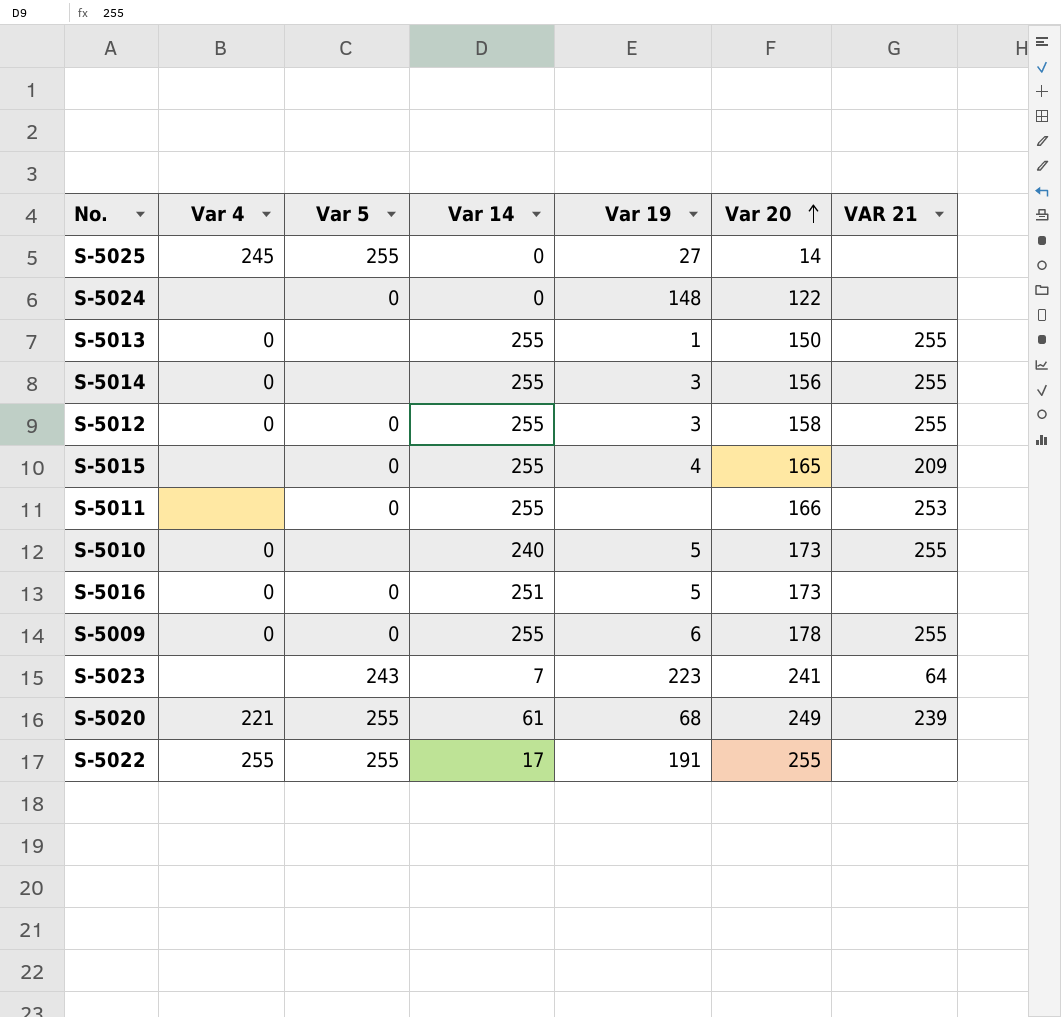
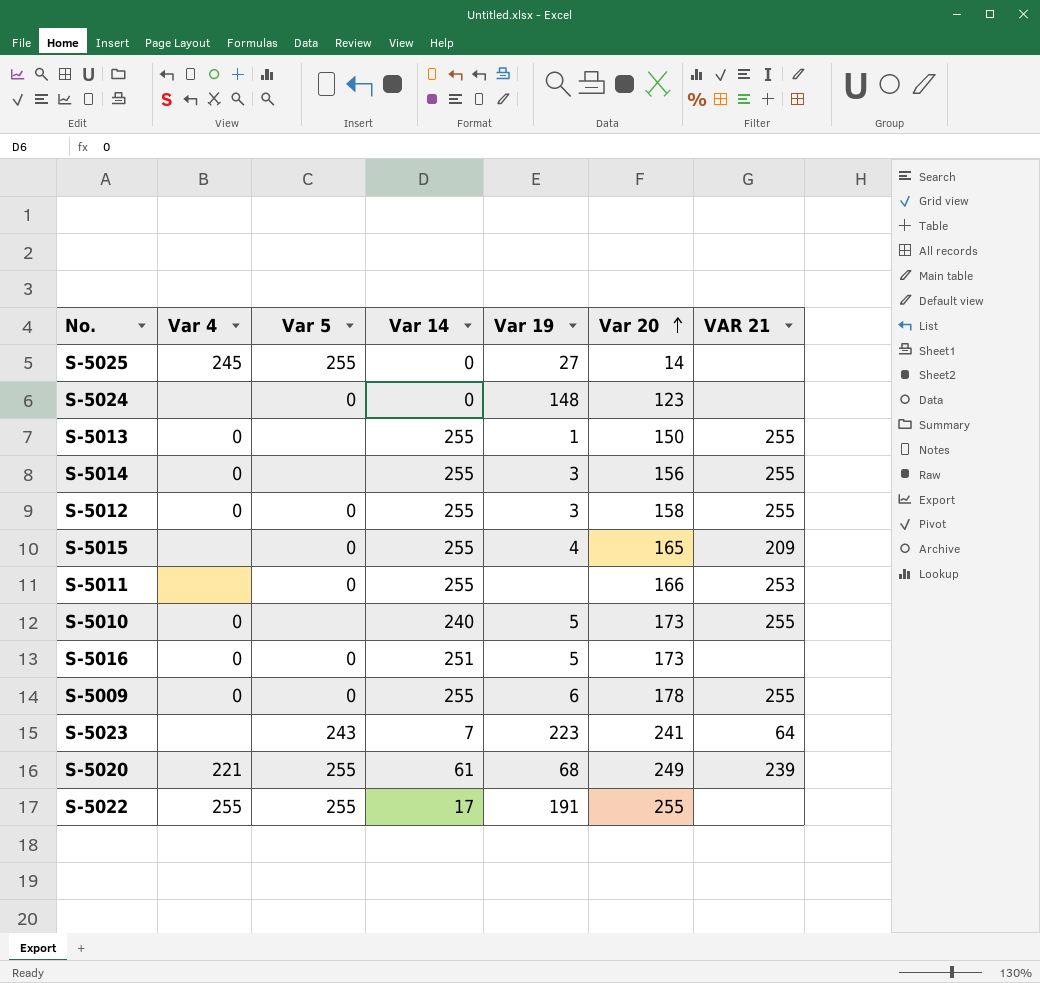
S-5024 | Var 20: 122 -> 123

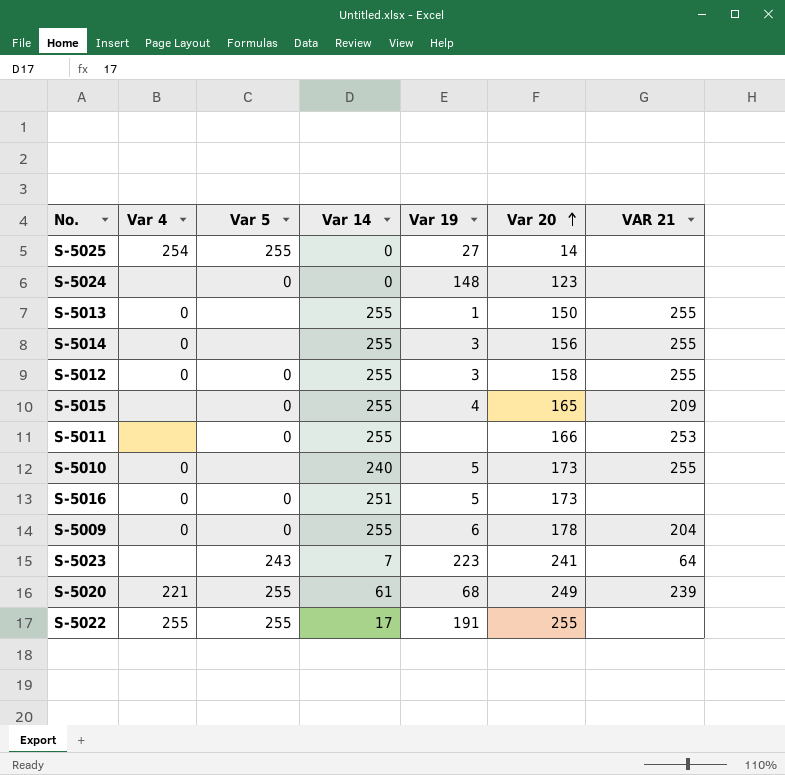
S-5025 | Var 4: 245 -> 254
S-5009 | VAR 21: 255 -> 204

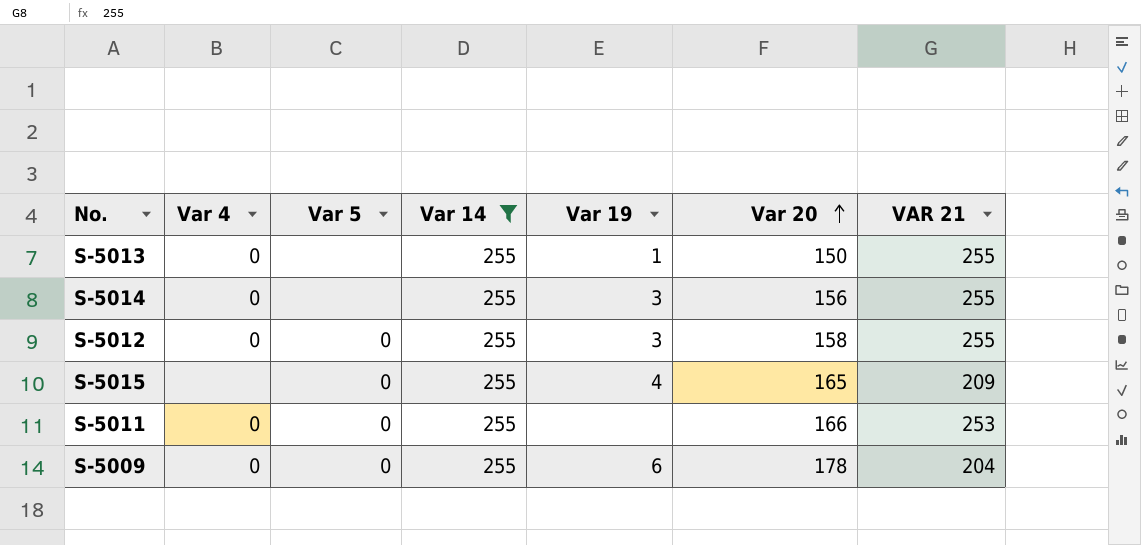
filter: none -> Var 14 = 255
S-5011 | Var 4: none -> 0

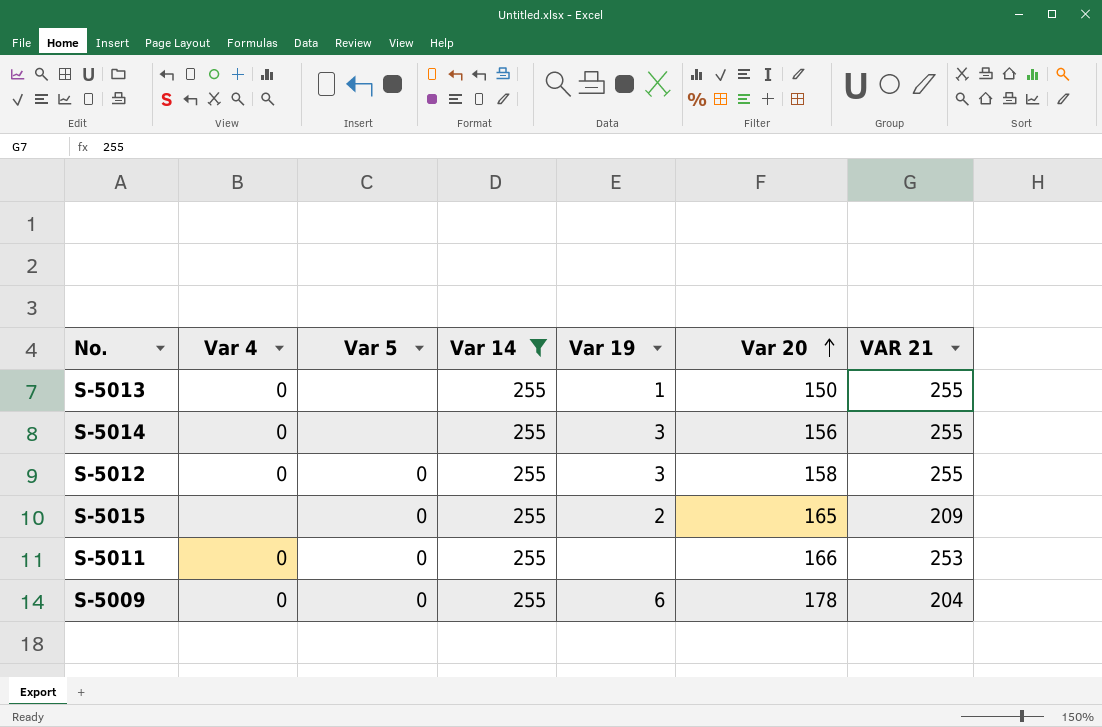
S-5015 | Var 19: 4 -> 2

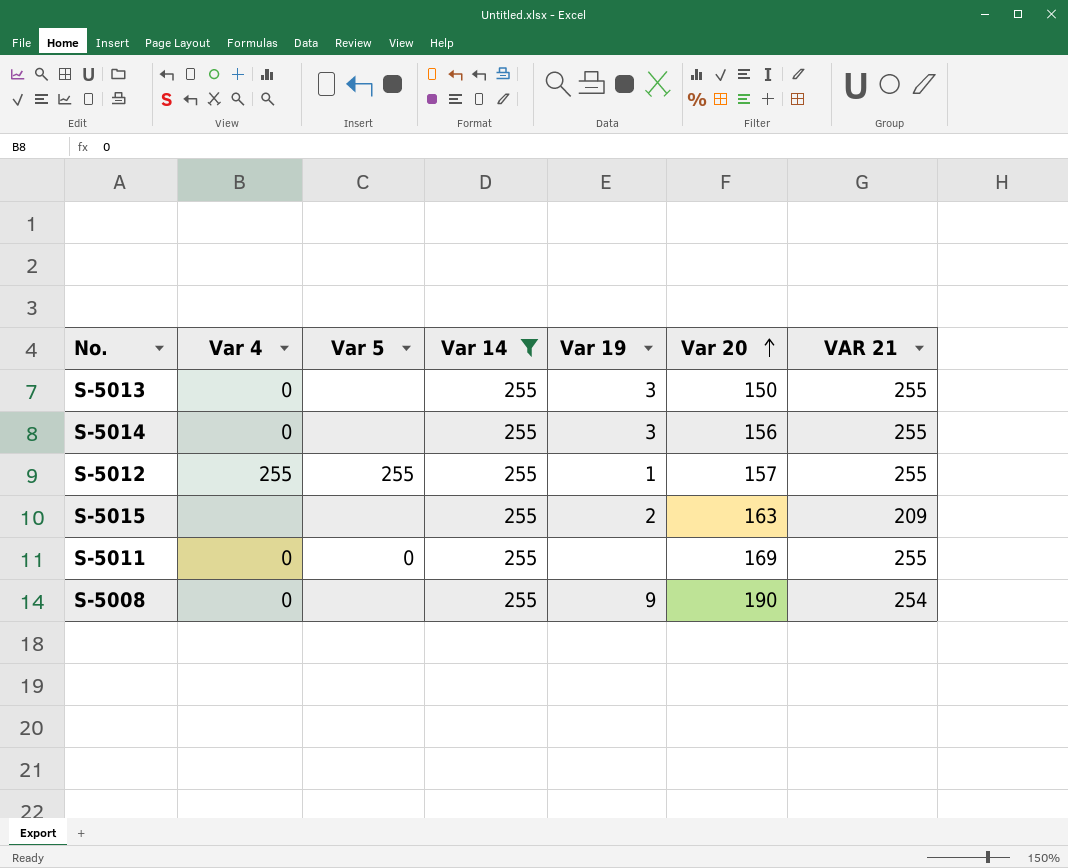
row S-5009: 0 | 0 | 255 | 6 | 178 | 204 -> none
S-5013 | Var 19: 1 -> 3
S-5012 | Var 4: 0 -> 255
S-5012 | Var 5: 0 -> 255
S-5012 | Var 19: 3 -> 1
S-5012 | Var 20: 158 -> 157
S-5015 | Var 5: 0 -> none
S-5015 | Var 20: 165 -> 163
S-5011 | Var 20: 166 -> 169
S-5011 | VAR 21: 253 -> 255
row S-5008: none -> 0 | none | 255 | 9 | 190 | 254

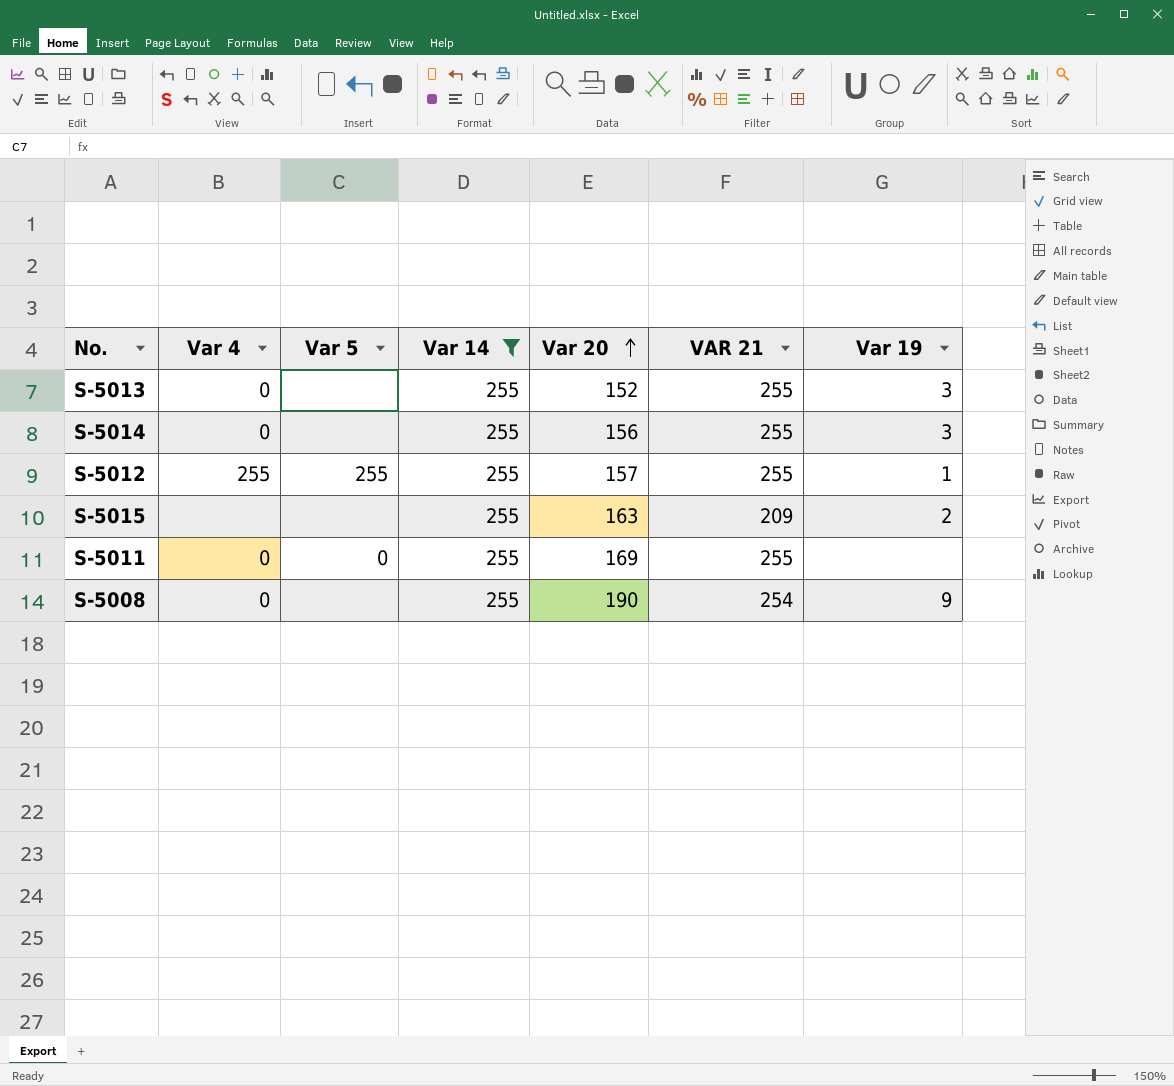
column Var 19 | position: 5 -> 7
S-5013 | Var 20: 150 -> 152

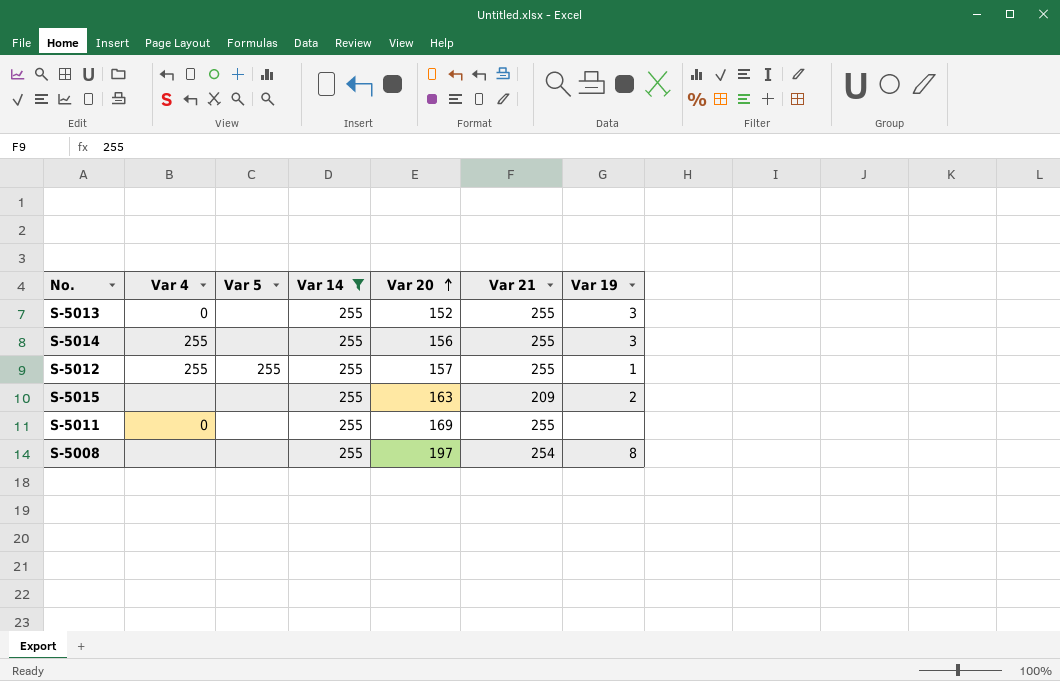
column name: VAR 21 -> Var 21
S-5014 | Var 4: 0 -> 255
S-5011 | Var 5: 0 -> none
S-5008 | Var 4: 0 -> none
S-5008 | Var 20: 190 -> 197
S-5008 | Var 19: 9 -> 8

